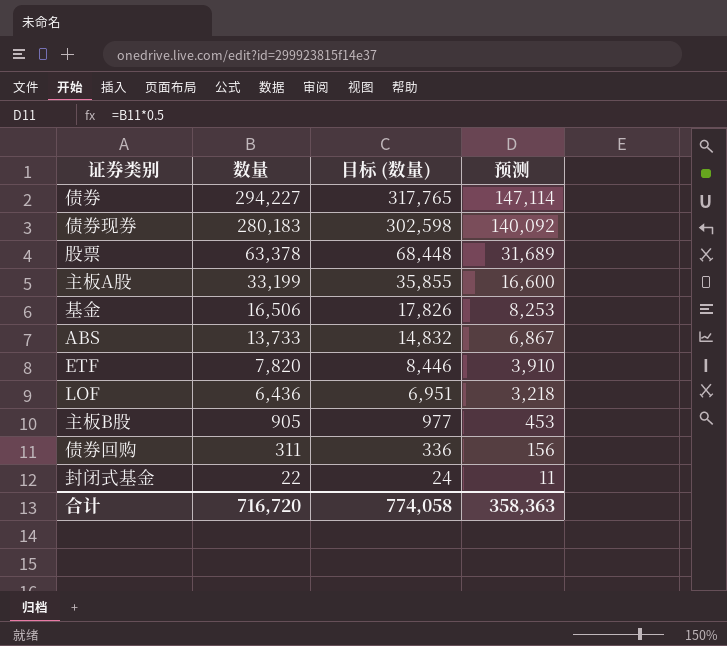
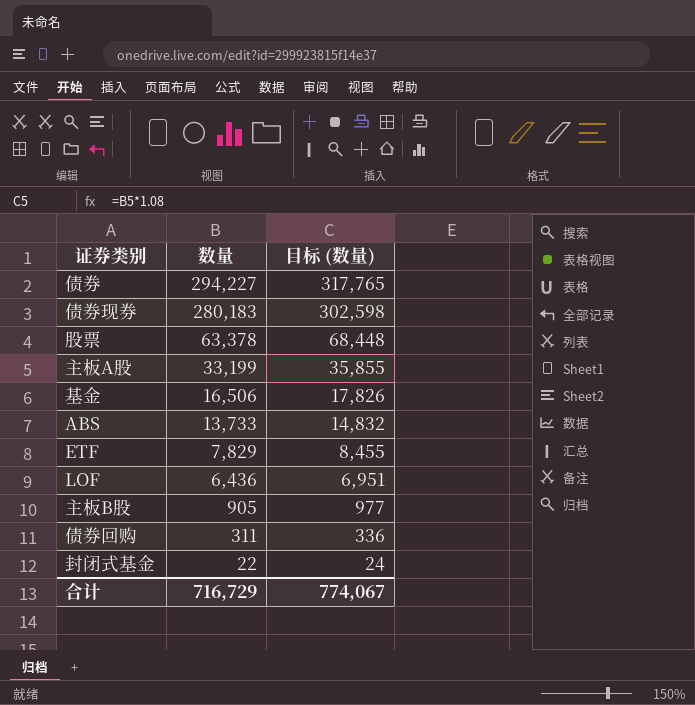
column 预测 | formula: [数量] * 0.5 -> none
ETF | 数量: 7,820 -> 7,829
ETF | 目标 (数量): 8,446 -> 8,455
合计 | 数量: 716,720 -> 716,729
合计 | 目标 (数量): 774,058 -> 774,067

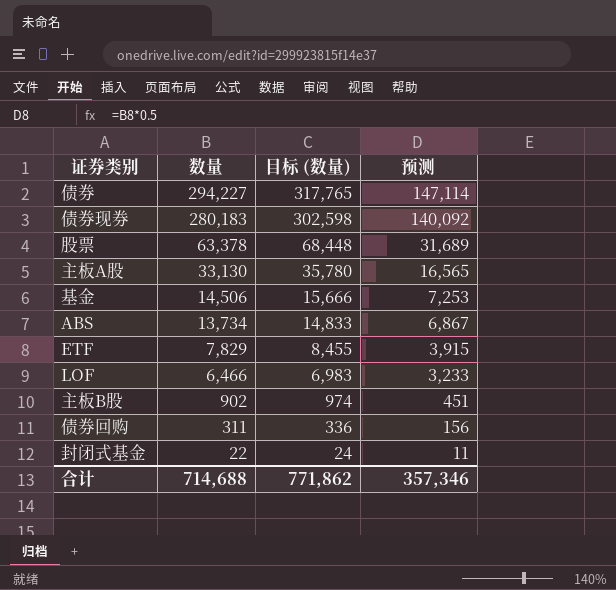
column 预测 | formula: none -> [数量] * 0.5
主板A股 | 数量: 33,199 -> 33,130
主板A股 | 目标 (数量): 35,855 -> 35,780
基金 | 数量: 16,506 -> 14,506
基金 | 目标 (数量): 17,826 -> 15,666
ABS | 数量: 13,733 -> 13,734
ABS | 目标 (数量): 14,832 -> 14,833
LOF | 数量: 6,436 -> 6,466
LOF | 目标 (数量): 6,951 -> 6,983
主板B股 | 数量: 905 -> 902
主板B股 | 目标 (数量): 977 -> 974
合计 | 数量: 716,729 -> 714,688
合计 | 目标 (数量): 774,067 -> 771,862

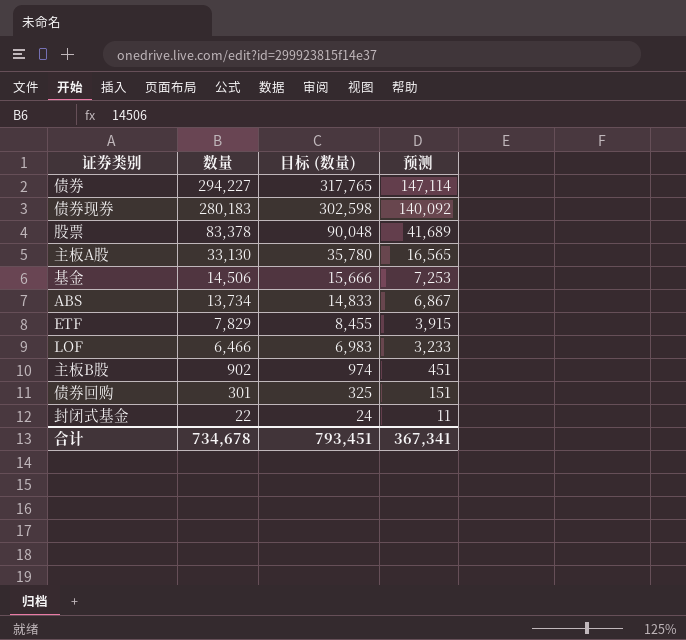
股票 | 数量: 63,378 -> 83,378
股票 | 目标 (数量): 68,448 -> 90,048
股票 | 预测: 31,689 -> 41,689
债券回购 | 数量: 311 -> 301
债券回购 | 目标 (数量): 336 -> 325
债券回购 | 预测: 156 -> 151
合计 | 数量: 714,688 -> 734,678
合计 | 目标 (数量): 771,862 -> 793,451
合计 | 预测: 357,346 -> 367,341

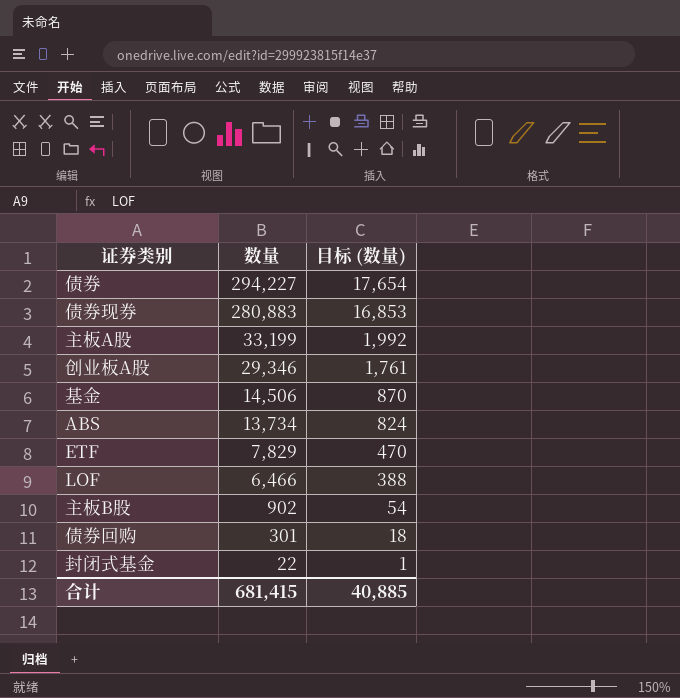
column 预测 | formula: [数量] * 0.5 -> none
column 目标 (数量) | formula: [数量] * 1.08 -> [数量] * 0.06
row 股票: 83,378 | 90,048 | 41,689 -> none
债券现券 | 数量: 280,183 -> 280,883
主板A股 | 数量: 33,130 -> 33,199
row 创业板A股: none -> 29,346 | 1,761
合计 | 数量: 734,678 -> 681,415
合计 | 目标 (数量): 793,451 -> 40,885

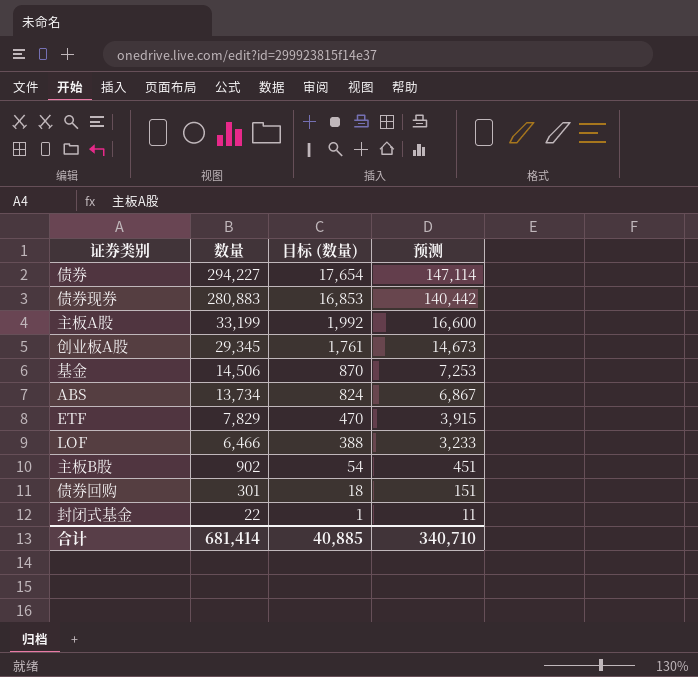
column 预测 | formula: none -> [数量] * 0.5
创业板A股 | 数量: 29,346 -> 29,345
合计 | 数量: 681,415 -> 681,414

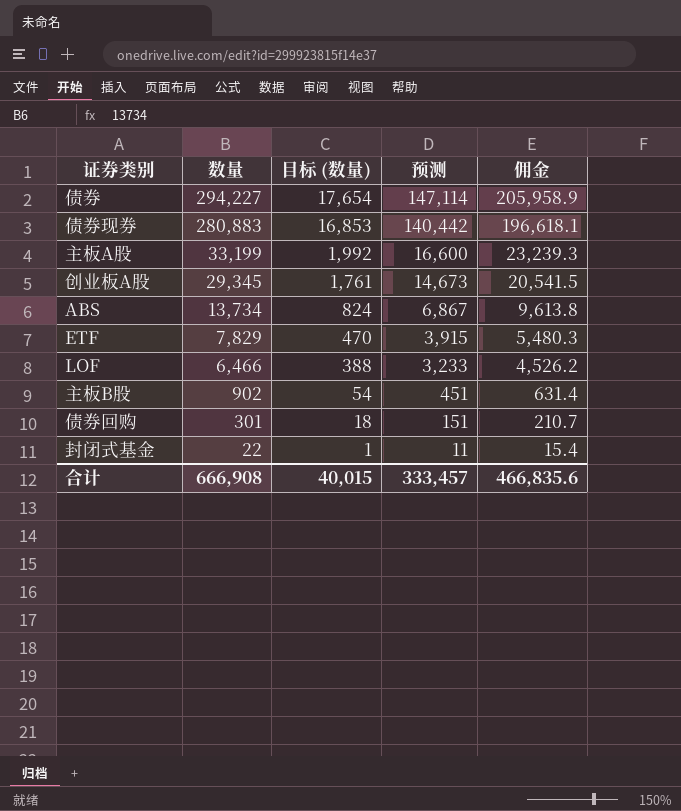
column 佣金 | formula: none -> [数量] * 0.7
row 基金: 14,506 | 870 | 7,253 -> none
合计 | 数量: 681,414 -> 666,908
合计 | 目标 (数量): 40,885 -> 40,015
合计 | 预测: 340,710 -> 333,457

